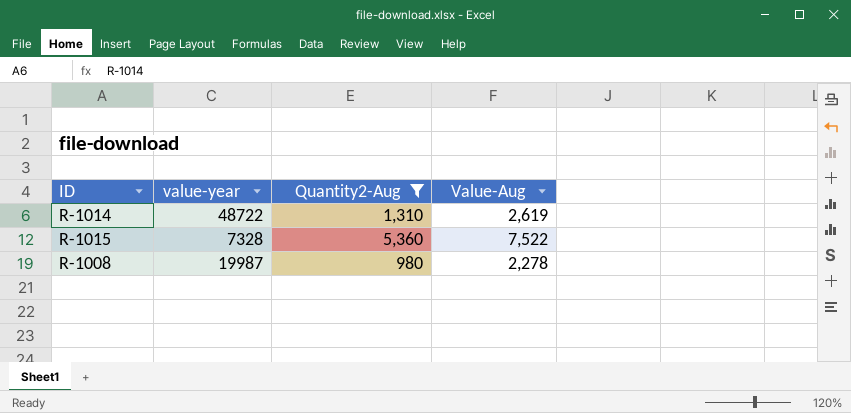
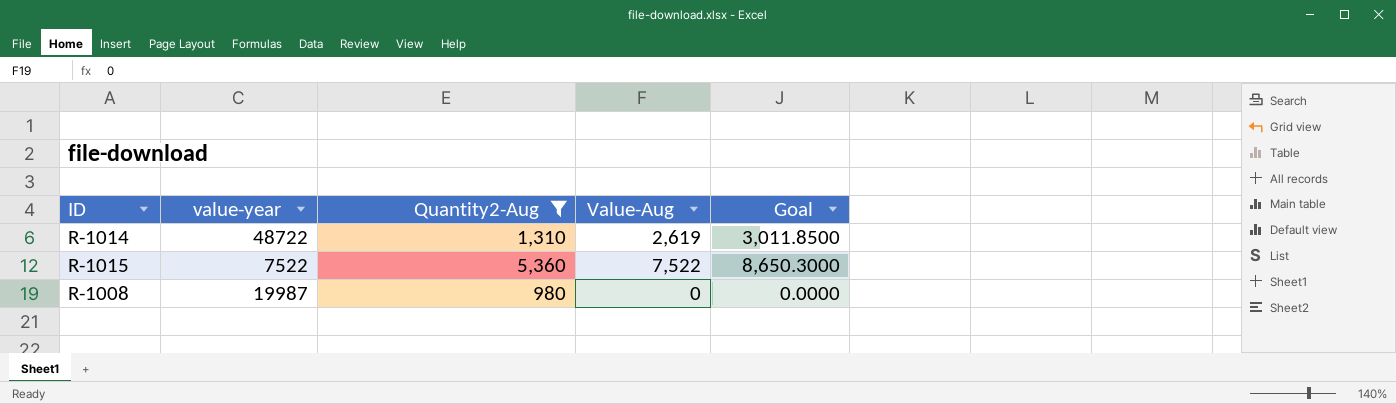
column Goal | formula: none -> [Value-Aug] * 1.15
R-1015 | value-year: 7328 -> 7522
R-1008 | Value-Aug: 2,278 -> 0

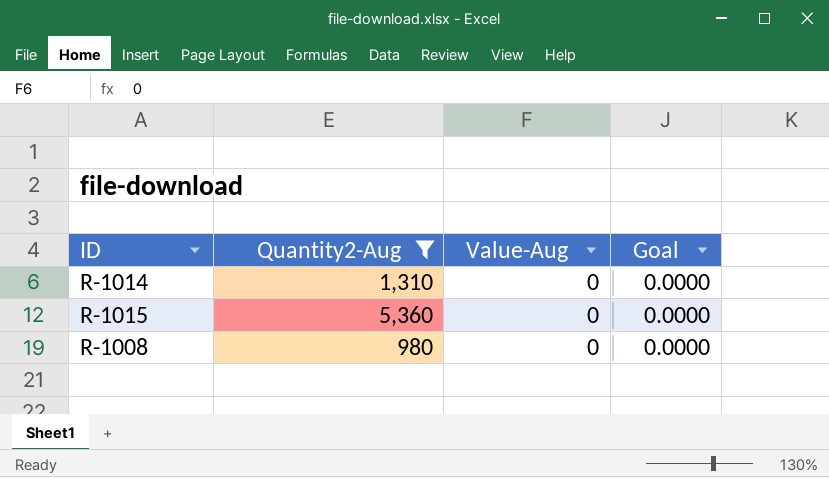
column value-year | position: 2 -> none
R-1014 | Value-Aug: 2,619 -> 0
R-1014 | Goal: 3,011.8500 -> 0.0000
R-1015 | Value-Aug: 7,522 -> 0
R-1015 | Goal: 8,650.3000 -> 0.0000

